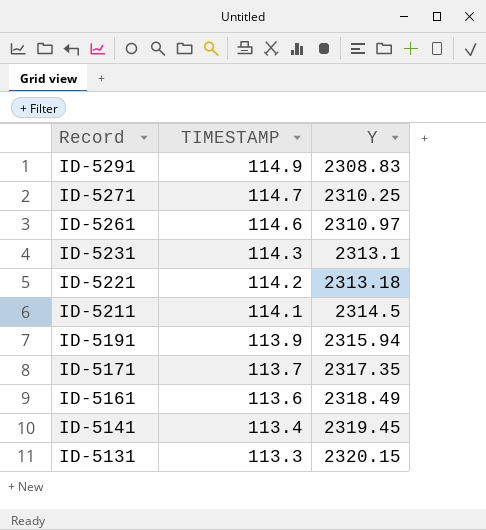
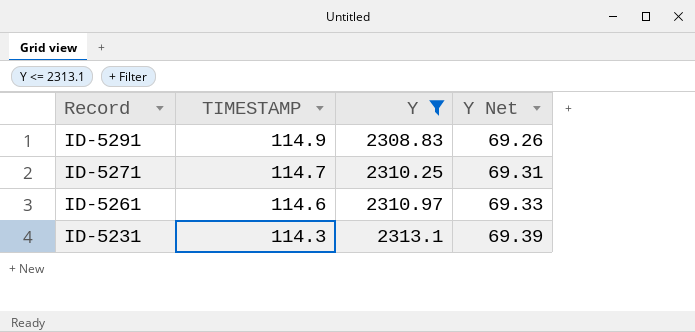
filter: none -> Y <= 2313.1
column Y Net | formula: none -> [Y] * 0.03

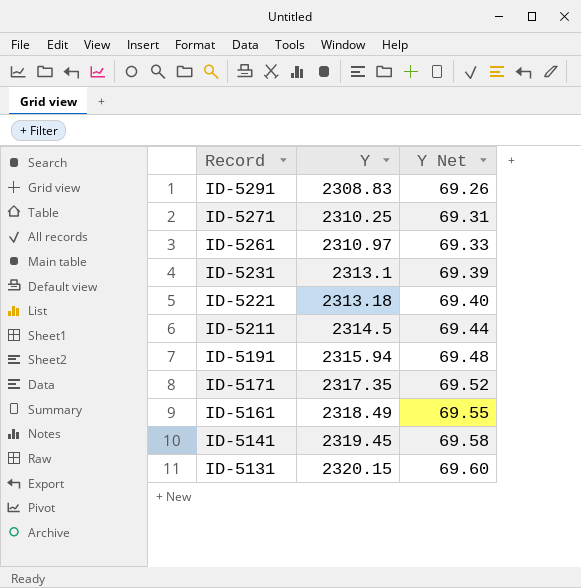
filter: Y <= 2313.1 -> none
column TIMESTAMP | position: 2 -> none

